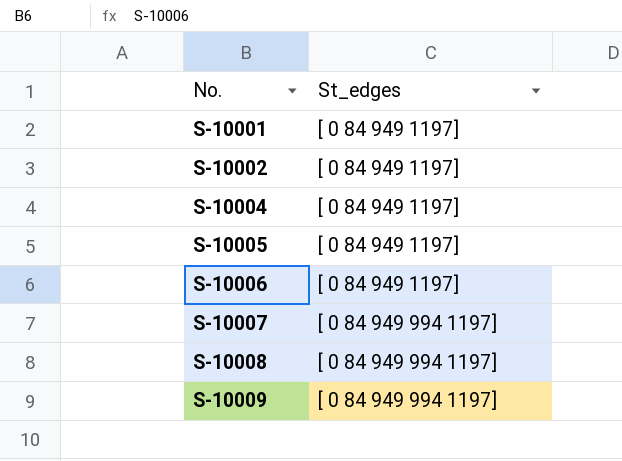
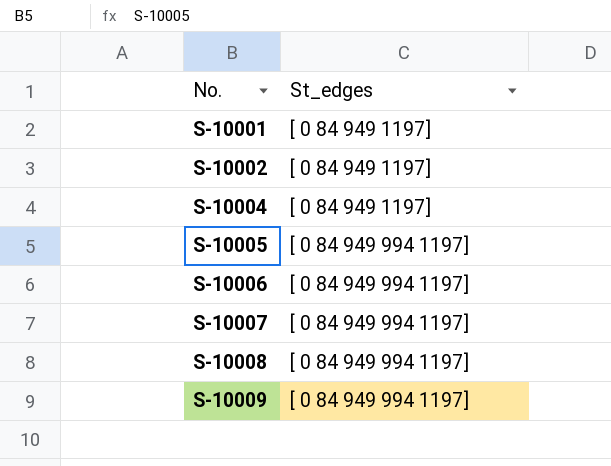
S-10005 | St_edges: [ 0 84 949 1197] -> [ 0 84 949 994 1197]
S-10006 | St_edges: [ 0 84 949 1197] -> [ 0 84 949 994 1197]

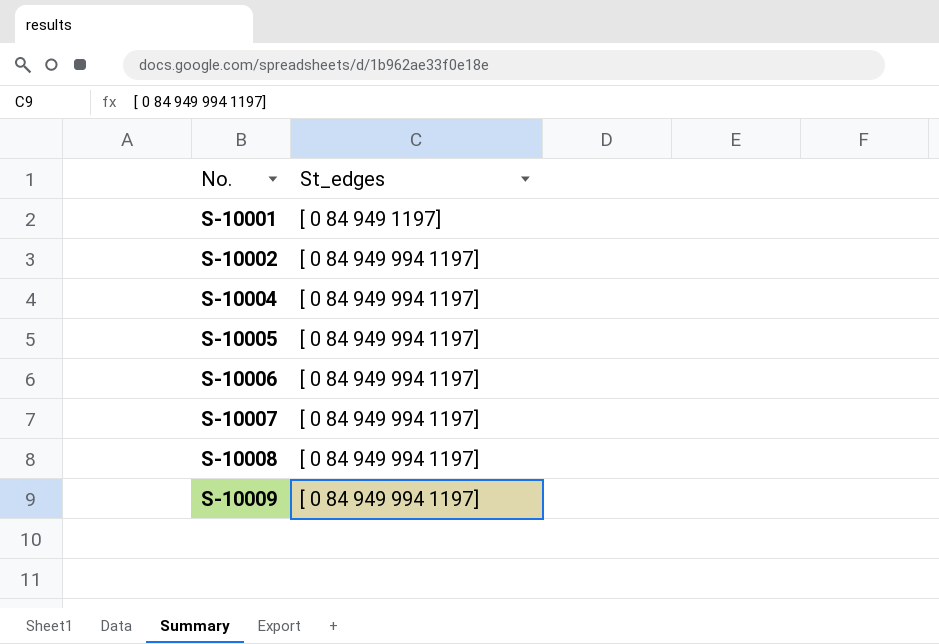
S-10002 | St_edges: [ 0 84 949 1197] -> [ 0 84 949 994 1197]
S-10004 | St_edges: [ 0 84 949 1197] -> [ 0 84 949 994 1197]

